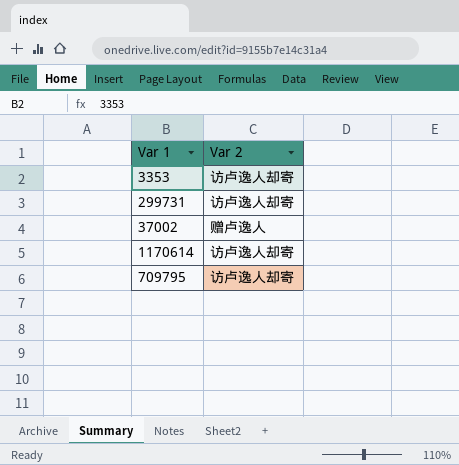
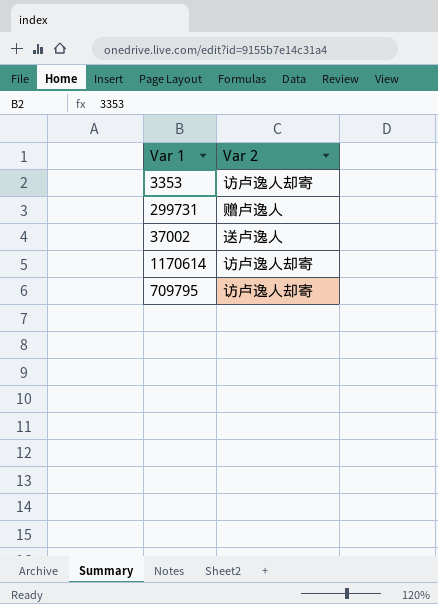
299731 | Var 2: 访卢逸人却寄 -> 赠卢逸人
37002 | Var 2: 赠卢逸人 -> 送卢逸人

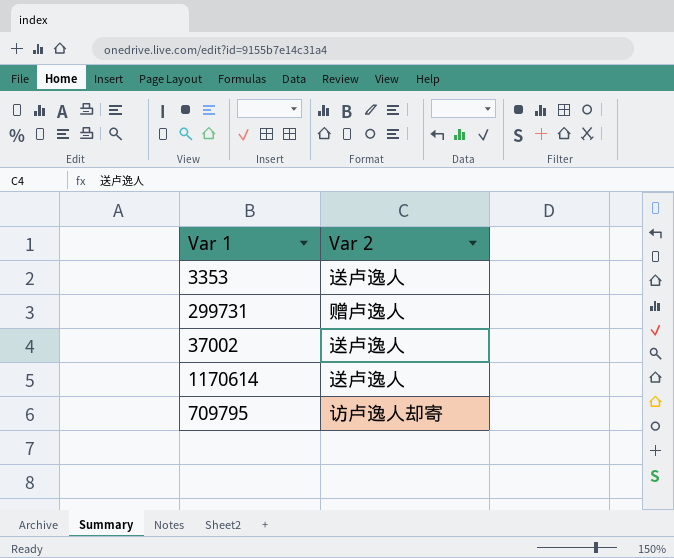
3353 | Var 2: 访卢逸人却寄 -> 送卢逸人
1170614 | Var 2: 访卢逸人却寄 -> 送卢逸人

